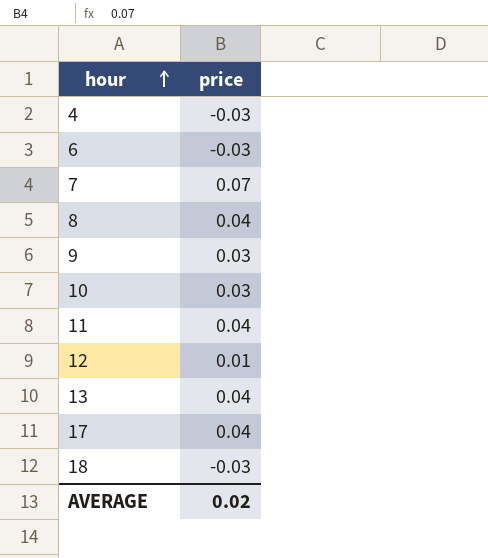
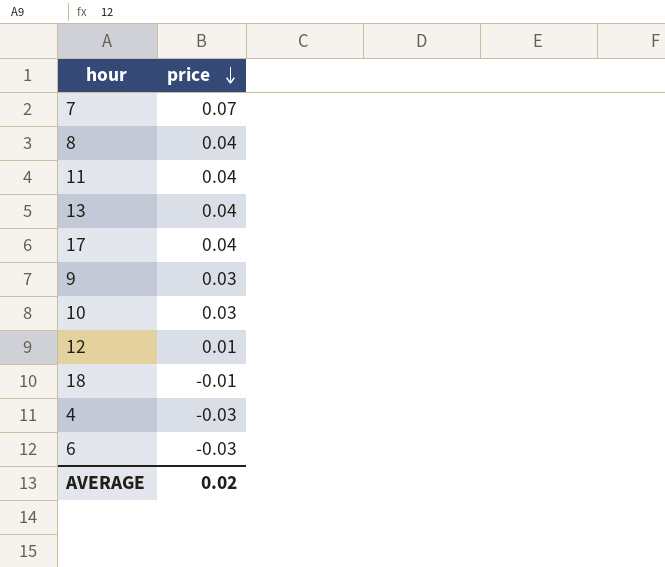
row order: hour ascending -> price descending
18 | price: -0.03 -> -0.01

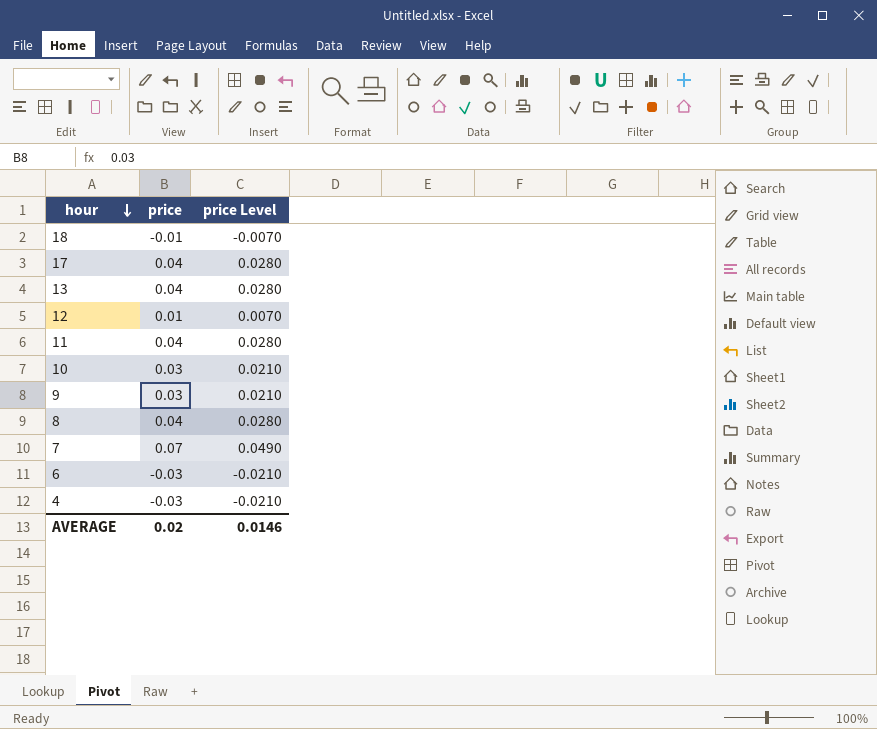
row order: price descending -> hour descending
column price Level | formula: none -> [price] * 0.7

